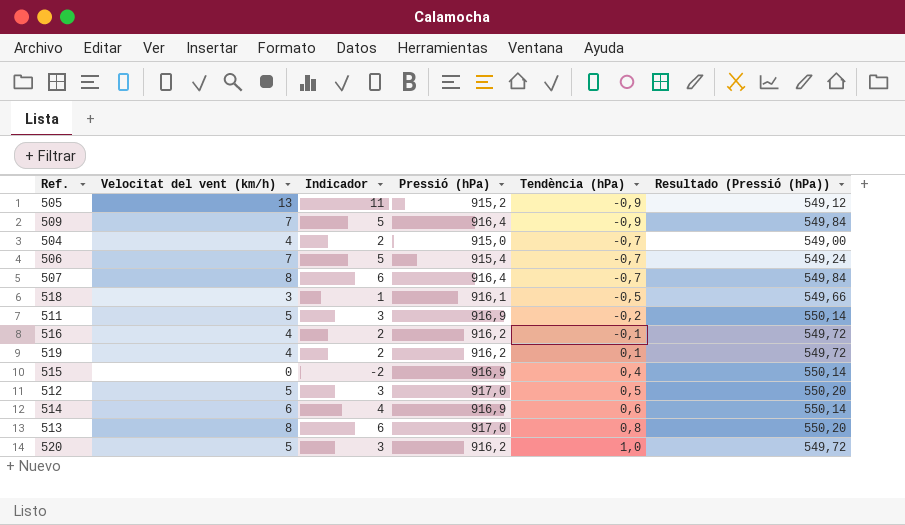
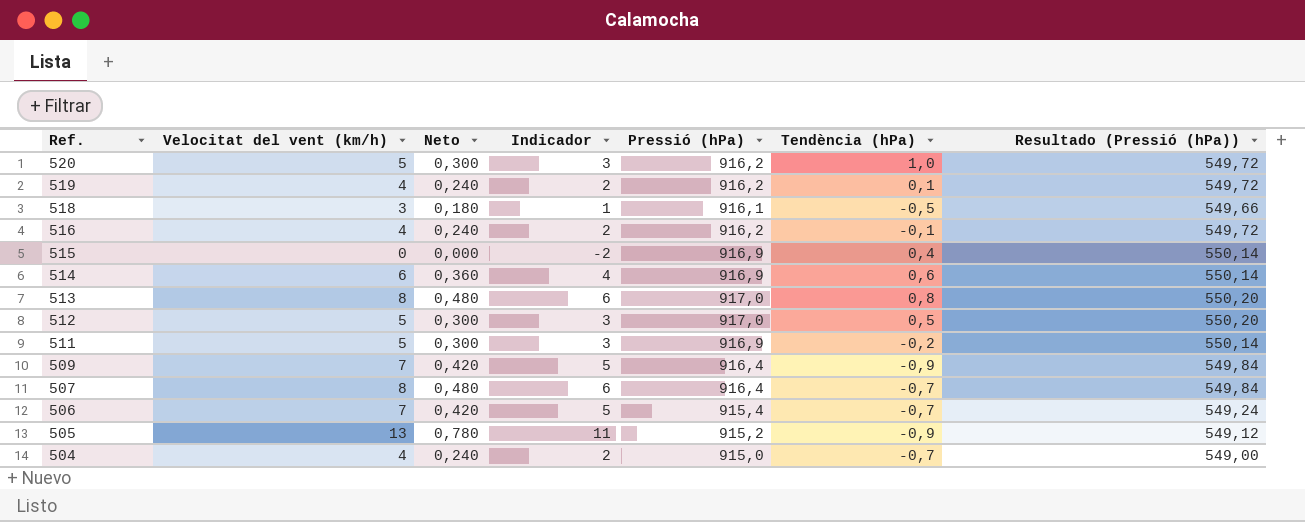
row order: Tendència (hPa) ascending -> Ref. descending
column Neto | formula: none -> [Velocitat del vent (km/h)] * 0,06

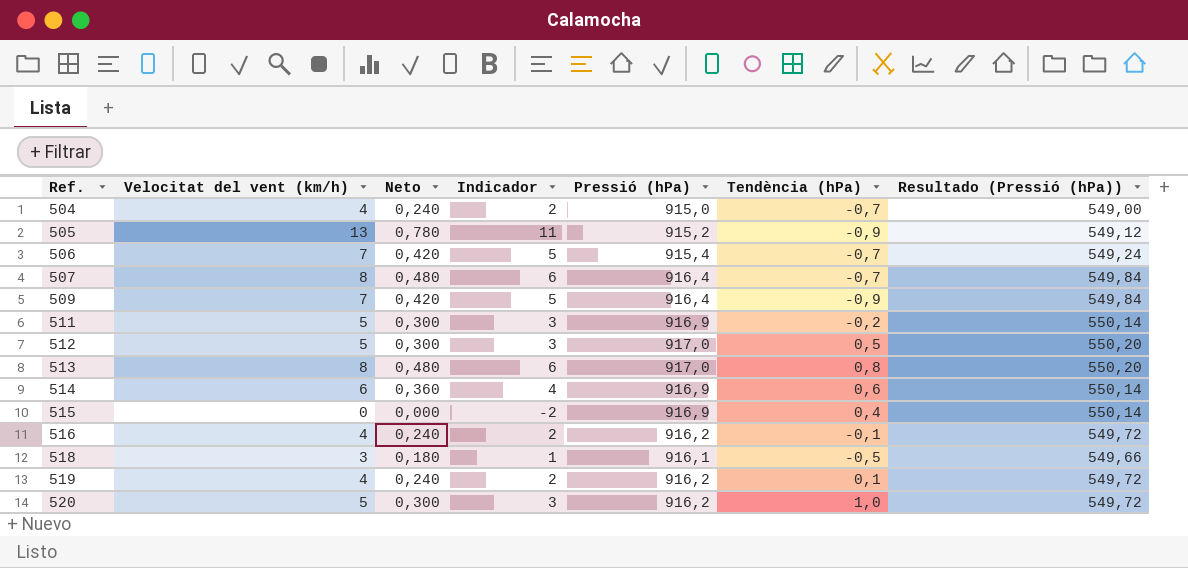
row order: Ref. descending -> Ref. ascending

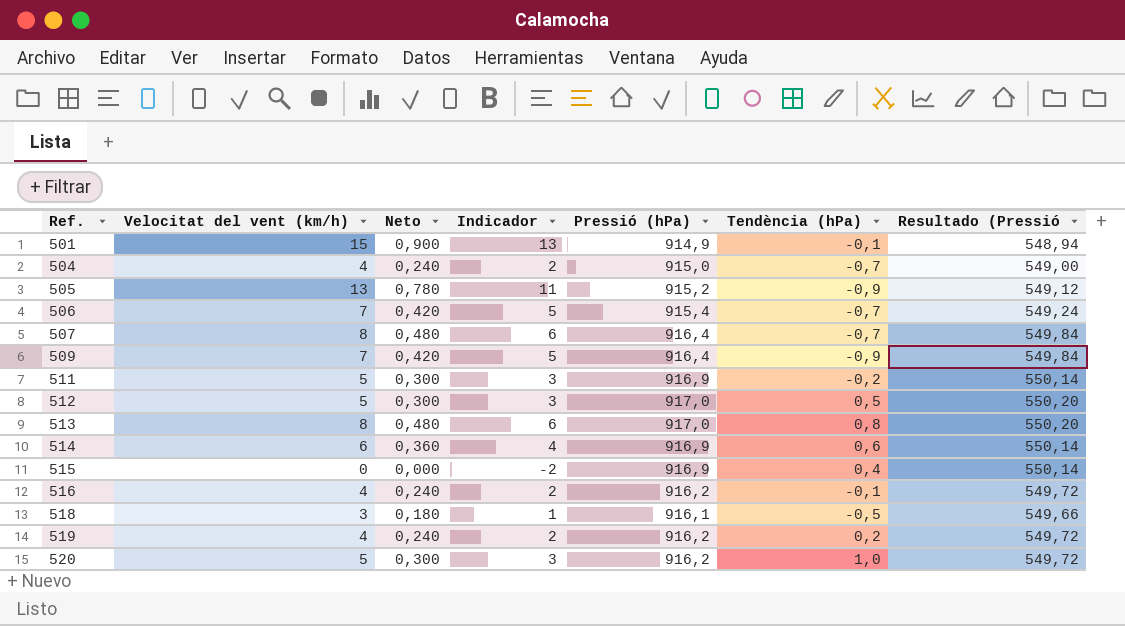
column name: Resultado (Pressió (hPa)) -> Resultado (Pressió
row 501: none -> 15 | 0,900 | 13 | 914,9 | -0,1 | 548,94
519 | Tendència (hPa): 0,1 -> 0,2

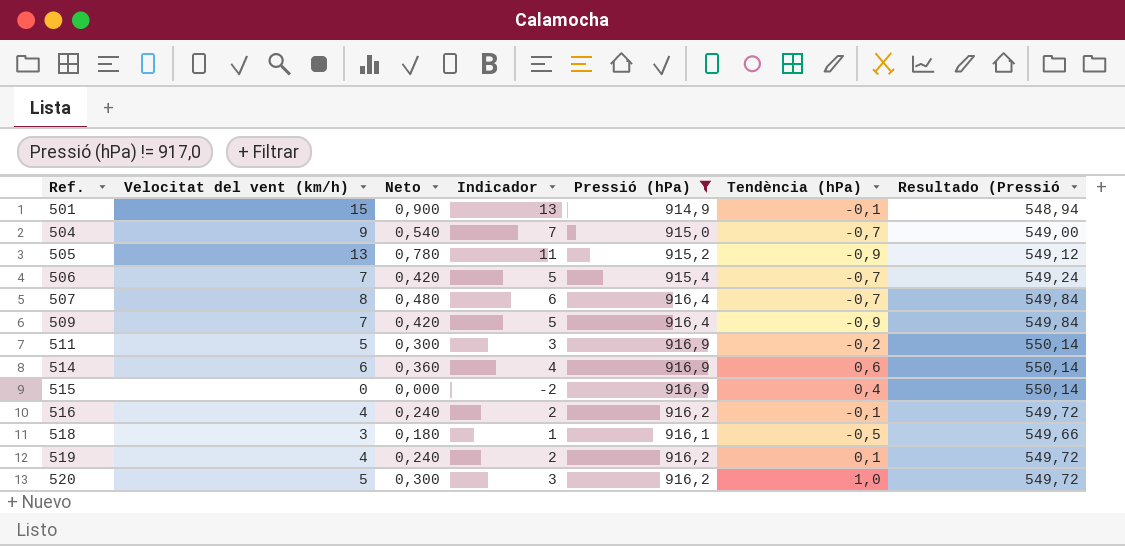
filter: none -> Pressió (hPa) != 917,0
504 | Velocitat del vent (km/h): 4 -> 9
504 | Neto: 0,240 -> 0,540
504 | Indicador: 2 -> 7
519 | Tendència (hPa): 0,2 -> 0,1

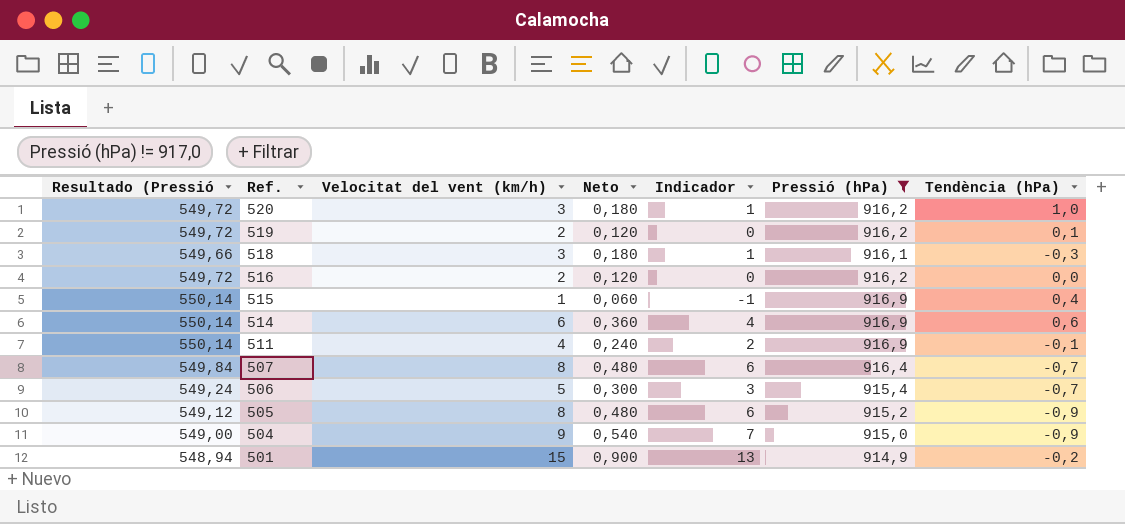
row order: Ref. ascending -> Ref. descending
column Resultado (Pressió | position: 7 -> 1
row 509: 7 | 0,420 | 5 | 916,4 | -0,9 | 549,84 -> none
520 | Velocitat del vent (km/h): 5 -> 3
520 | Neto: 0,300 -> 0,180
520 | Indicador: 3 -> 1
519 | Velocitat del vent (km/h): 4 -> 2
519 | Neto: 0,240 -> 0,120
519 | Indicador: 2 -> 0
518 | Tendència (hPa): -0,5 -> -0,3
516 | Velocitat del vent (km/h): 4 -> 2
516 | Neto: 0,240 -> 0,120
516 | Indicador: 2 -> 0
516 | Tendència (hPa): -0,1 -> 0,0
515 | Velocitat del vent (km/h): 0 -> 1
515 | Neto: 0,000 -> 0,060
515 | Indicador: -2 -> -1
511 | Velocitat del vent (km/h): 5 -> 4
511 | Neto: 0,300 -> 0,240
511 | Indicador: 3 -> 2
511 | Tendència (hPa): -0,2 -> -0,1
506 | Velocitat del vent (km/h): 7 -> 5
506 | Neto: 0,420 -> 0,300
506 | Indicador: 5 -> 3
505 | Velocitat del vent (km/h): 13 -> 8
505 | Neto: 0,780 -> 0,480
505 | Indicador: 11 -> 6
504 | Tendència (hPa): -0,7 -> -0,9
501 | Tendència (hPa): -0,1 -> -0,2

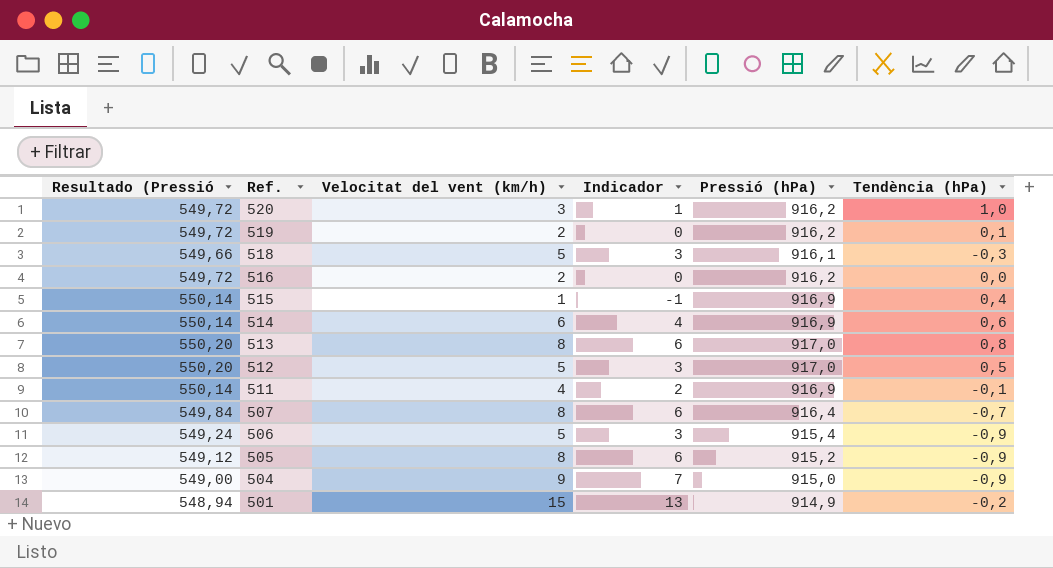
filter: Pressió (hPa) != 917,0 -> none
column Neto | formula: [Velocitat del vent (km/h)] * 0,06 -> none
518 | Velocitat del vent (km/h): 3 -> 5
518 | Indicador: 1 -> 3
506 | Tendència (hPa): -0,7 -> -0,9

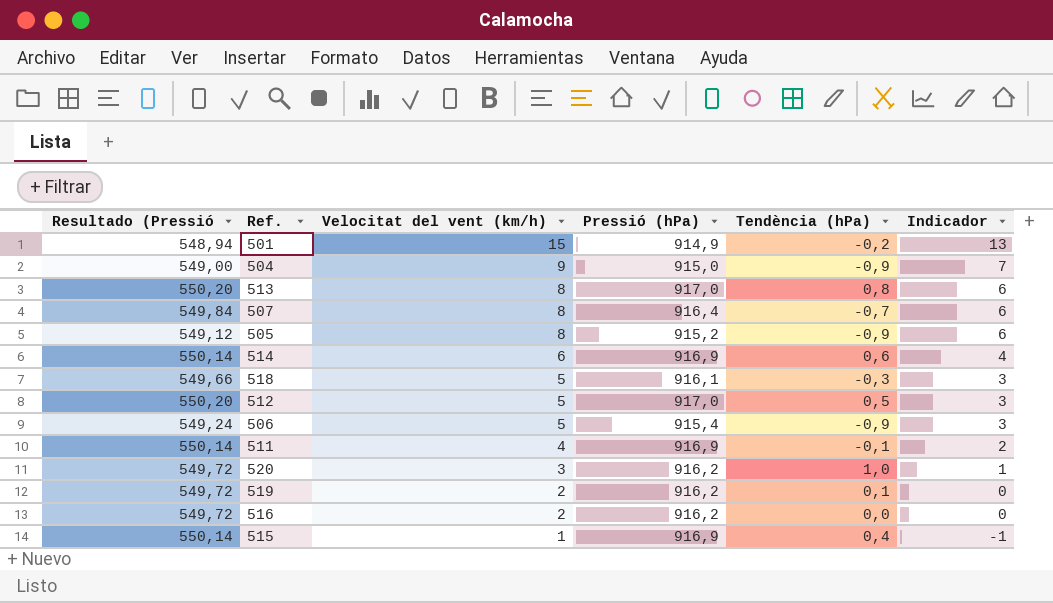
row order: Ref. descending -> Velocitat del vent (km/h) descending
column Indicador | position: 4 -> 6

